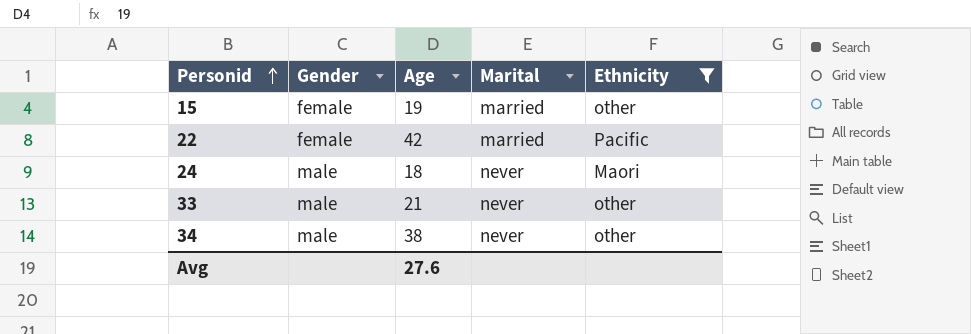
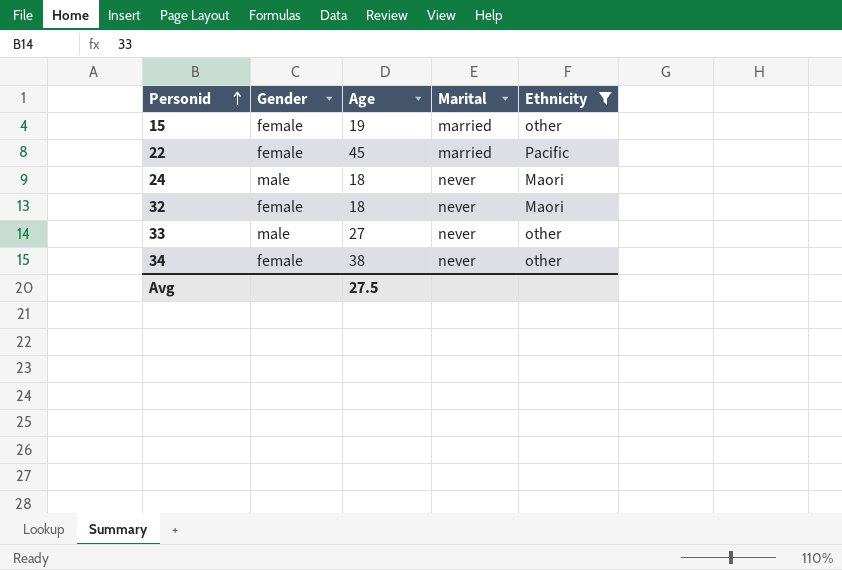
22 | Age: 42 -> 45
row 32: none -> female | 18 | never | Maori
33 | Age: 21 -> 27
34 | Gender: male -> female
Avg | Age: 27.6 -> 27.5

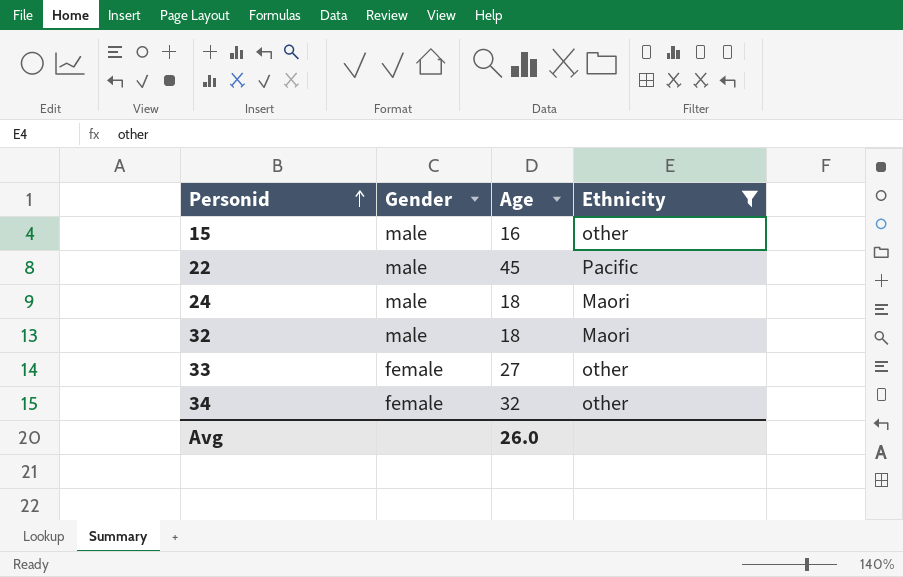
column Marital | position: 4 -> none
15 | Gender: female -> male
15 | Age: 19 -> 16
22 | Gender: female -> male
32 | Gender: female -> male
33 | Gender: male -> female
34 | Age: 38 -> 32
Avg | Age: 27.5 -> 26.0

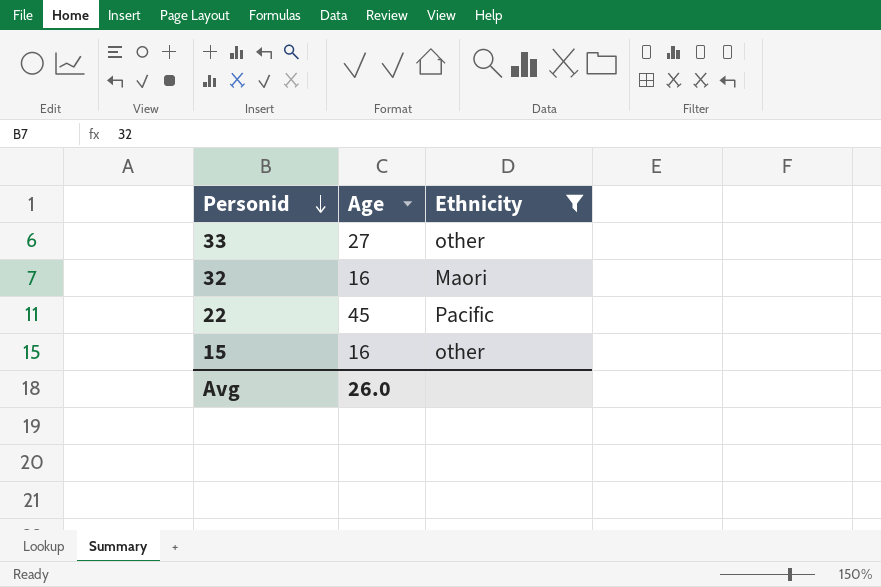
row order: Personid ascending -> Personid descending
column Gender | position: 2 -> none
row 24: male | 18 | Maori -> none
row 34: female | 32 | other -> none
32 | Age: 18 -> 16

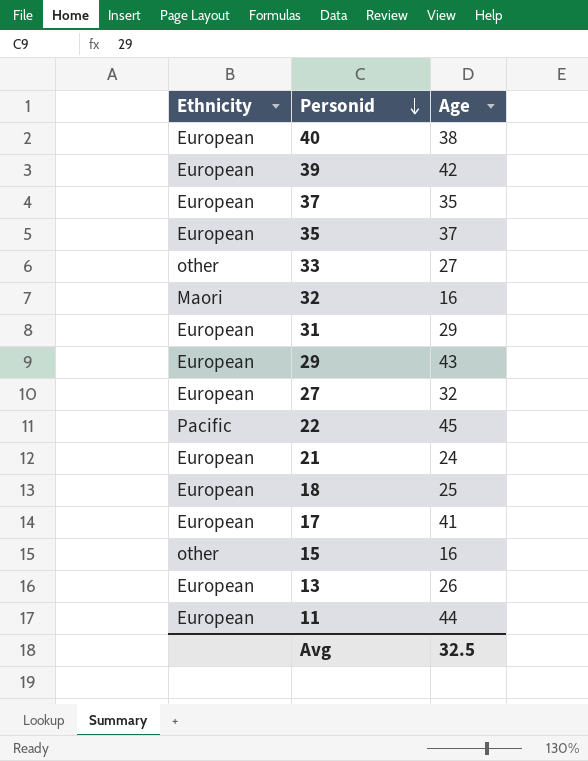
filter: Ethnicity != European -> none
column Ethnicity | position: 3 -> 1
Avg | Age: 26.0 -> 32.5

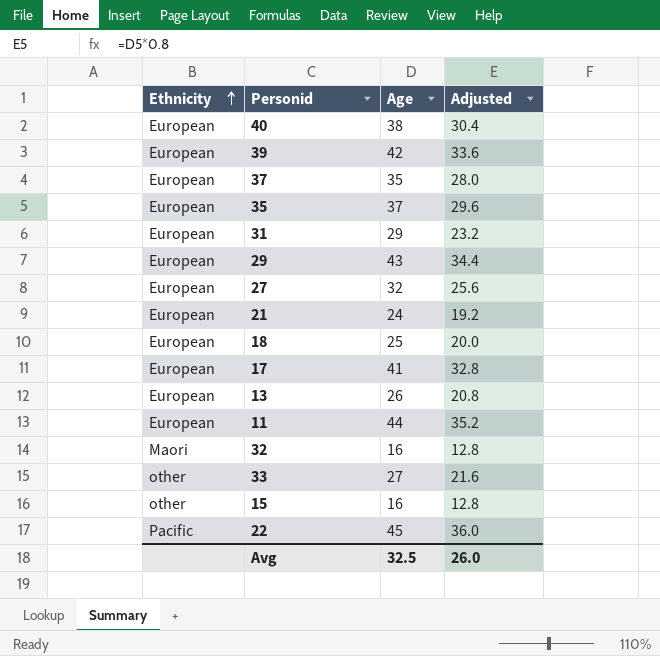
row order: Personid descending -> Ethnicity ascending
column Adjusted | formula: none -> [Age] * 0.8

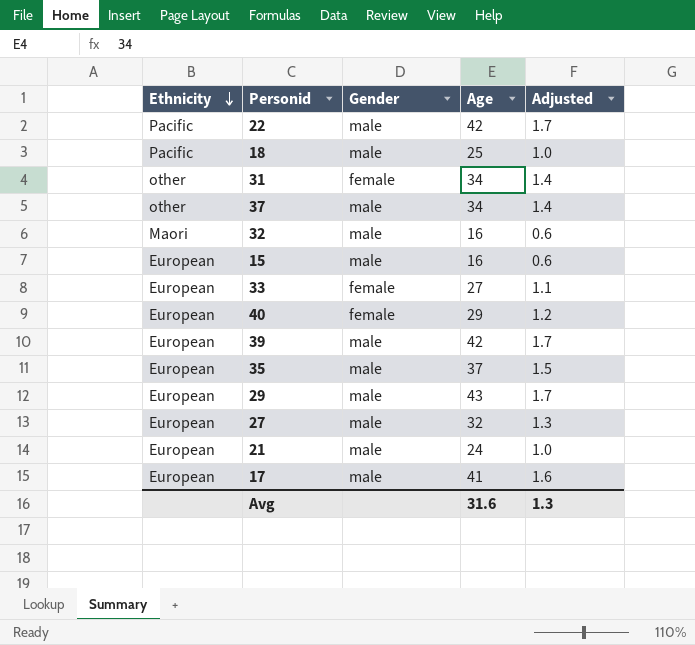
row order: Ethnicity ascending -> Ethnicity descending
column Gender | position: none -> 3
column Adjusted | formula: [Age] * 0.8 -> [Age] * 0.04
row 13: European | 26 | 20.8 -> none
row 11: European | 44 | 35.2 -> none
22 | Age: 45 -> 42
18 | Ethnicity: European -> Pacific
31 | Ethnicity: European -> other
31 | Age: 29 -> 34
37 | Ethnicity: European -> other
37 | Age: 35 -> 34
15 | Ethnicity: other -> European
33 | Ethnicity: other -> European
40 | Age: 38 -> 29
Avg | Age: 32.5 -> 31.6
Avg | Adjusted: 26.0 -> 1.3

